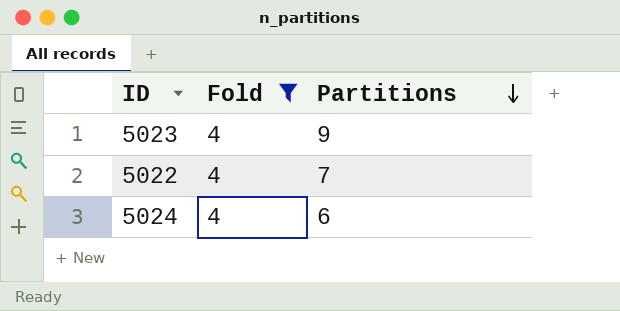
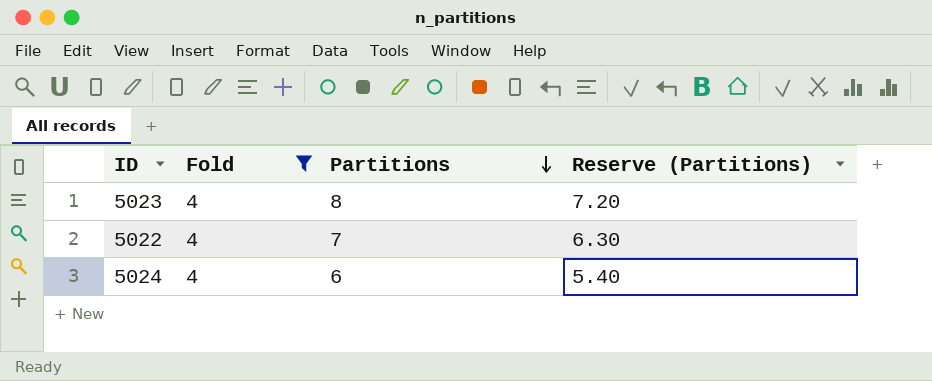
column Reserve (Partitions) | formula: none -> [Partitions] * 0.9
5023 | Partitions: 9 -> 8

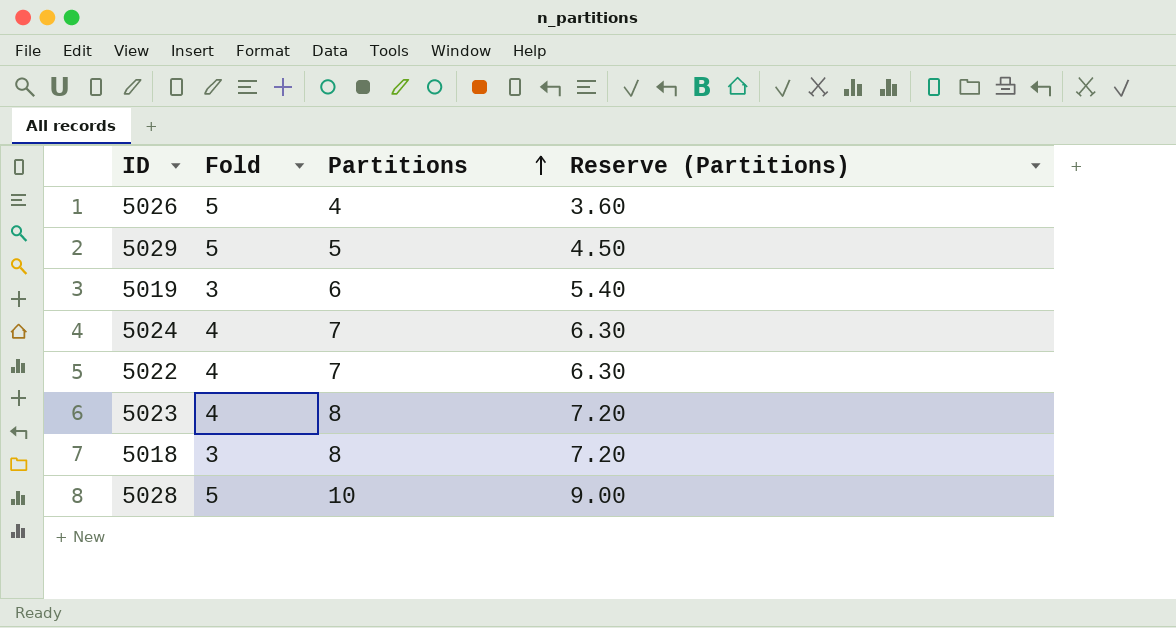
filter: Fold = 4 -> none
row order: Partitions descending -> Partitions ascending
5024 | Partitions: 6 -> 7
5024 | Reserve (Partitions): 5.40 -> 6.30

